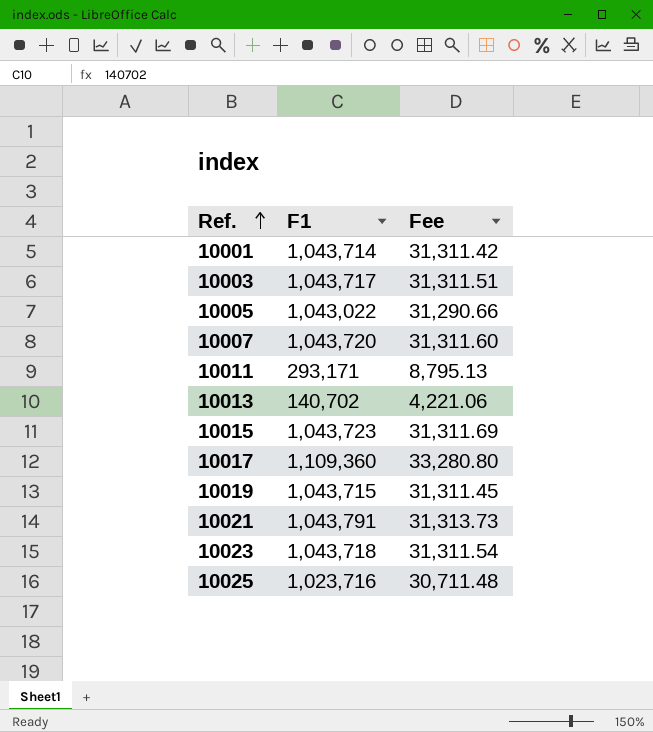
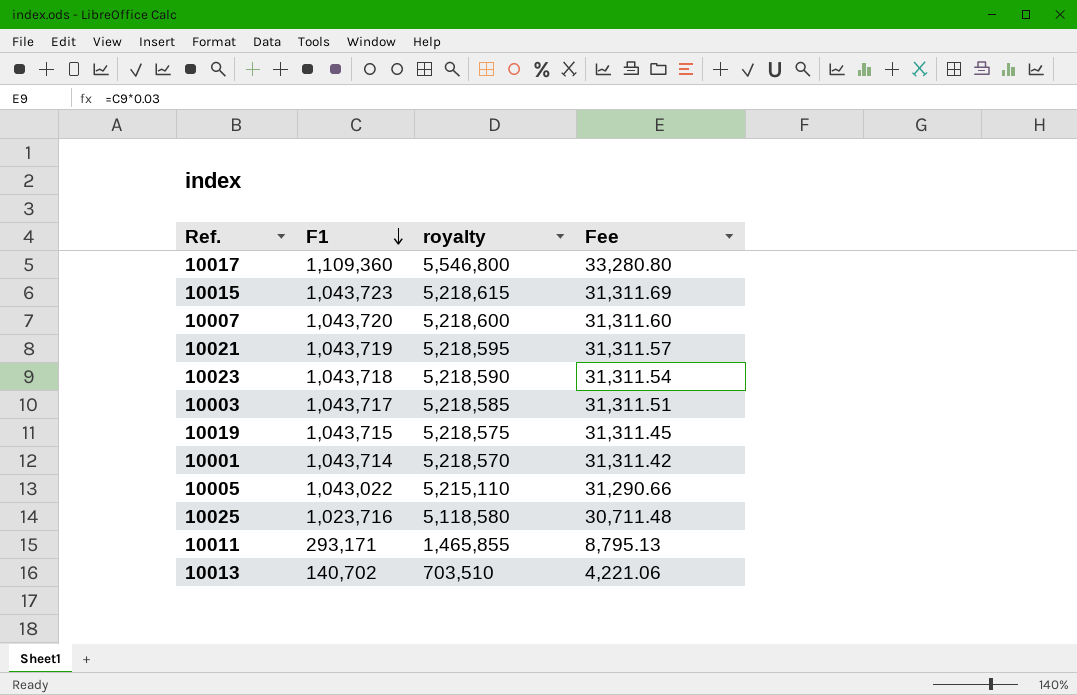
row order: Ref. ascending -> F1 descending
column royalty | formula: none -> [F1] * 5
10021 | F1: 1,043,791 -> 1,043,719
10021 | Fee: 31,313.73 -> 31,311.57

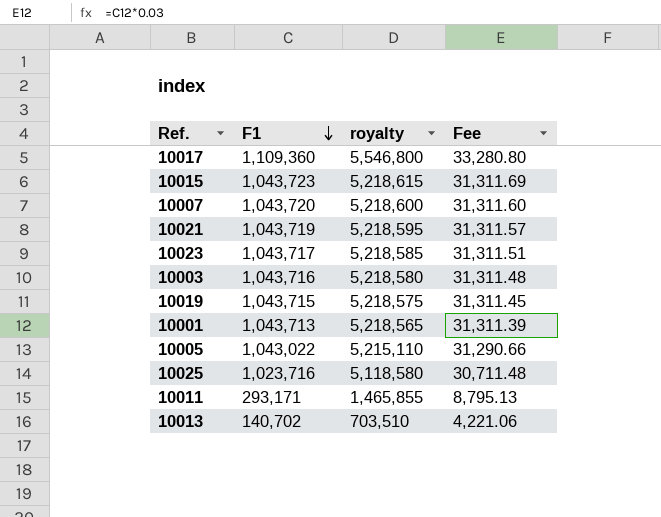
10023 | F1: 1,043,718 -> 1,043,717
10023 | royalty: 5,218,590 -> 5,218,585
10023 | Fee: 31,311.54 -> 31,311.51
10003 | F1: 1,043,717 -> 1,043,716
10003 | royalty: 5,218,585 -> 5,218,580
10003 | Fee: 31,311.51 -> 31,311.48
10001 | F1: 1,043,714 -> 1,043,713
10001 | royalty: 5,218,570 -> 5,218,565
10001 | Fee: 31,311.42 -> 31,311.39

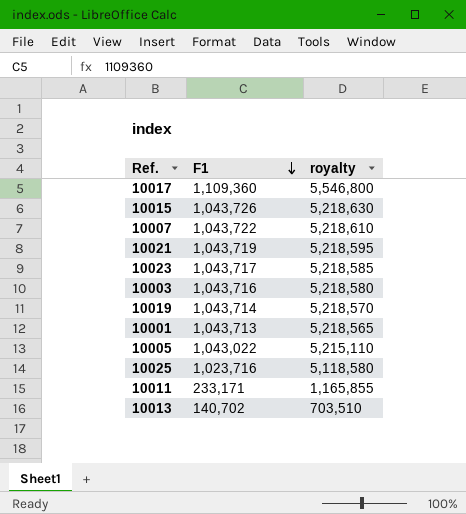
column Fee | formula: [F1] * 0.03 -> none
10015 | F1: 1,043,723 -> 1,043,726
10015 | royalty: 5,218,615 -> 5,218,630
10007 | F1: 1,043,720 -> 1,043,722
10007 | royalty: 5,218,600 -> 5,218,610
10019 | F1: 1,043,715 -> 1,043,714
10019 | royalty: 5,218,575 -> 5,218,570
10011 | F1: 293,171 -> 233,171
10011 | royalty: 1,465,855 -> 1,165,855

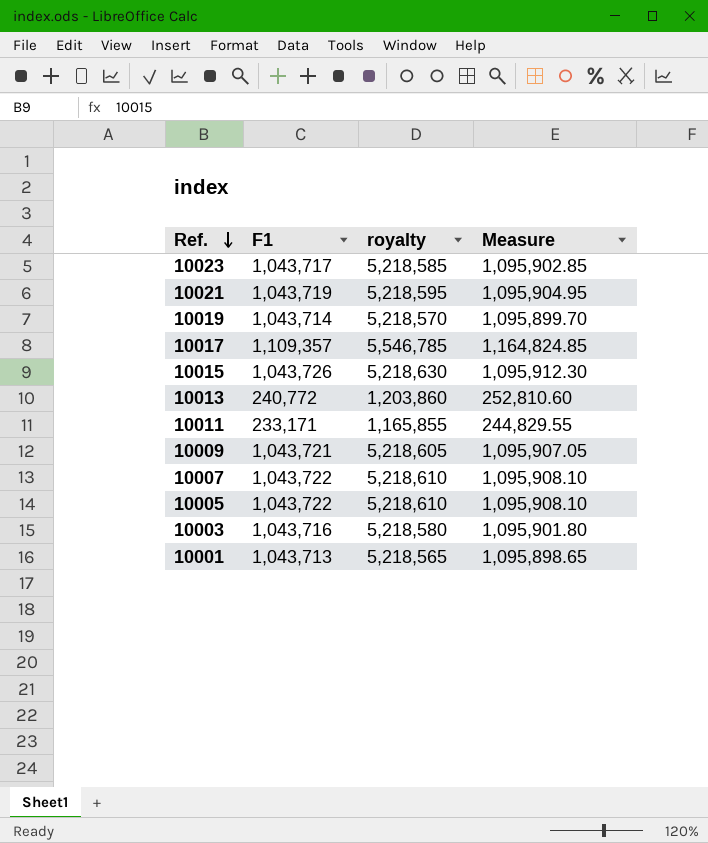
row order: F1 descending -> Ref. descending
column Measure | formula: none -> [F1] * 1.05
row 10025: 1,023,716 | 5,118,580 -> none
10017 | F1: 1,109,360 -> 1,109,357
10017 | royalty: 5,546,800 -> 5,546,785
10013 | F1: 140,702 -> 240,772
10013 | royalty: 703,510 -> 1,203,860
row 10009: none -> 1,043,721 | 5,218,605 | 1,095,907.05
10005 | F1: 1,043,022 -> 1,043,722
10005 | royalty: 5,215,110 -> 5,218,610

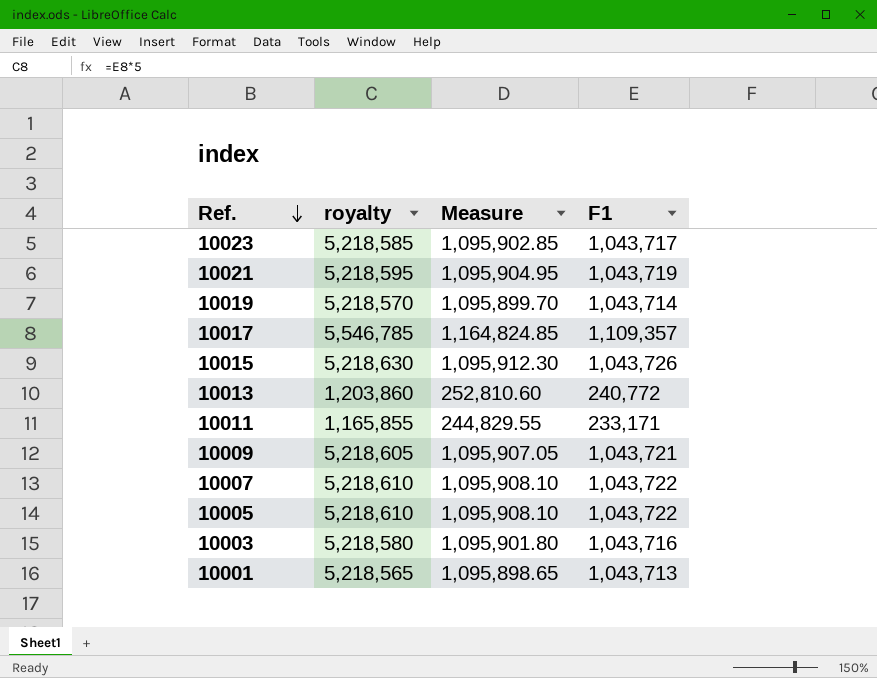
column F1 | position: 2 -> 4

